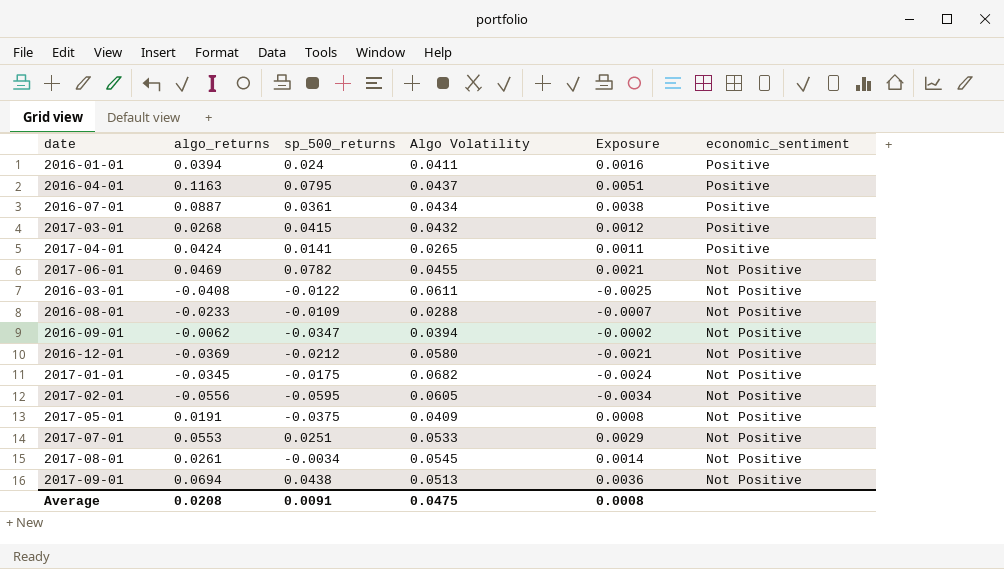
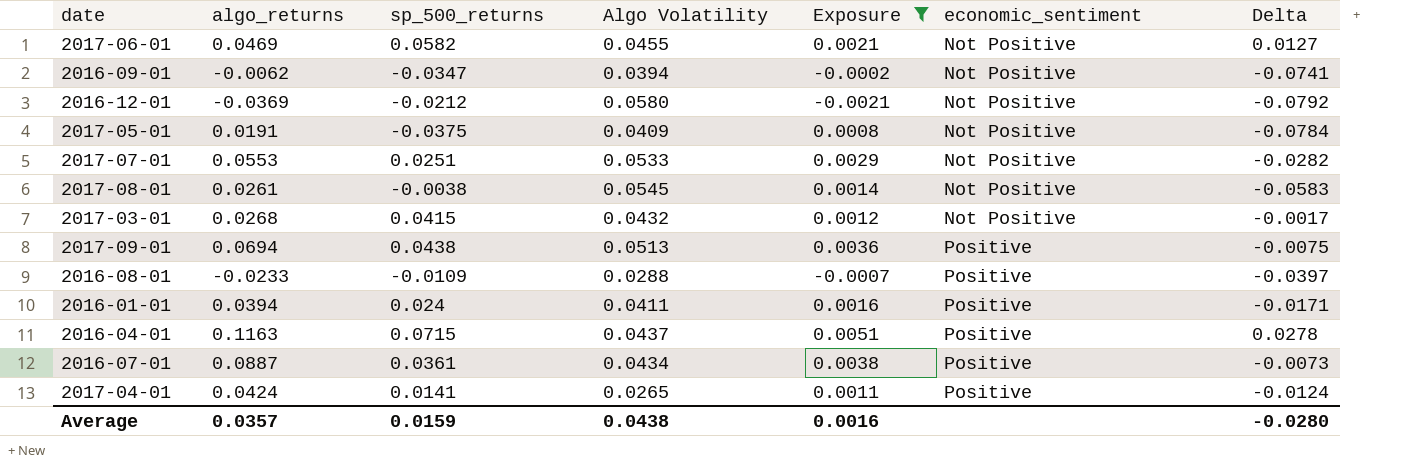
filter: none -> Exposure >= -0.0021
row order: economic_sentiment descending -> economic_sentiment ascending
column Delta | formula: none -> [sp_500_returns] - [Algo Volatility]
2017-06-01 | sp_500_returns: 0.0782 -> 0.0582
2017-08-01 | sp_500_returns: -0.0034 -> -0.0038
2017-03-01 | economic_sentiment: Positive -> Not Positive
2017-09-01 | economic_sentiment: Not Positive -> Positive
2016-08-01 | economic_sentiment: Not Positive -> Positive
2016-04-01 | sp_500_returns: 0.0795 -> 0.0715
Average | algo_returns: 0.0208 -> 0.0357
Average | sp_500_returns: 0.0091 -> 0.0159
Average | Algo Volatility: 0.0475 -> 0.0438
Average | Exposure: 0.0008 -> 0.0016

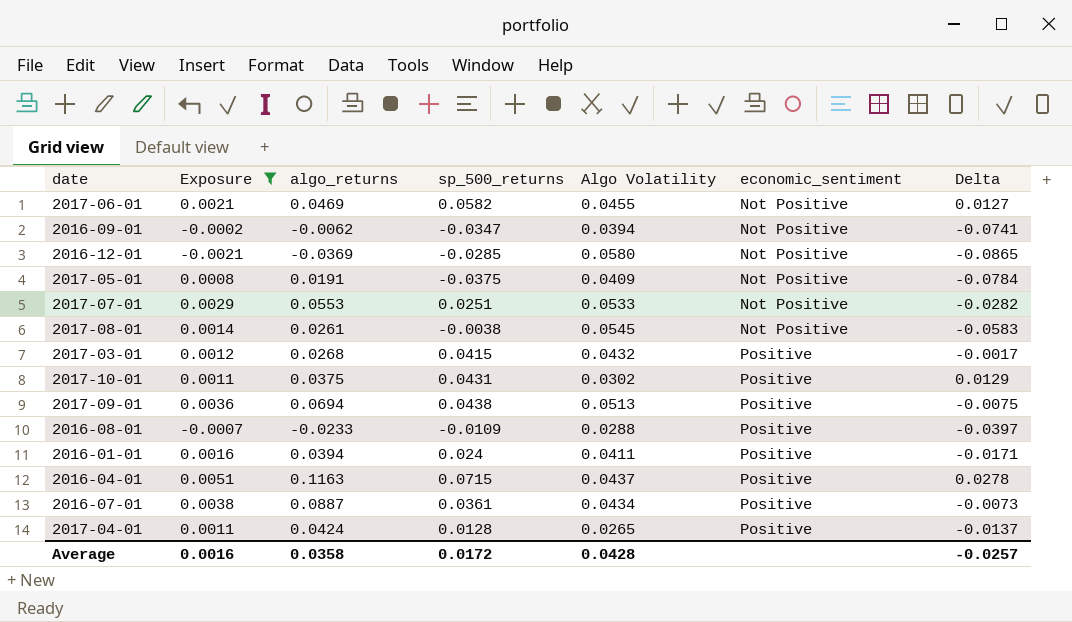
column Exposure | position: 5 -> 2
2016-12-01 | sp_500_returns: -0.0212 -> -0.0285
2016-12-01 | Delta: -0.0792 -> -0.0865
2017-03-01 | economic_sentiment: Not Positive -> Positive
row 2017-10-01: none -> 0.0011 | 0.0375 | 0.0431 | 0.0302 | Positive | 0.0129
2017-04-01 | sp_500_returns: 0.0141 -> 0.0128
2017-04-01 | Delta: -0.0124 -> -0.0137
Average | algo_returns: 0.0357 -> 0.0358
Average | sp_500_returns: 0.0159 -> 0.0172
Average | Algo Volatility: 0.0438 -> 0.0428
Average | Delta: -0.0280 -> -0.0257

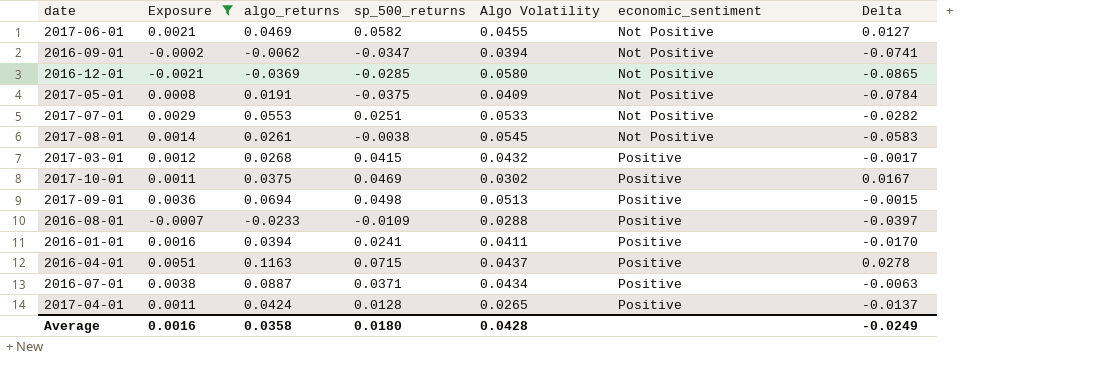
2017-10-01 | sp_500_returns: 0.0431 -> 0.0469
2017-10-01 | Delta: 0.0129 -> 0.0167
2017-09-01 | sp_500_returns: 0.0438 -> 0.0498
2017-09-01 | Delta: -0.0075 -> -0.0015
2016-01-01 | sp_500_returns: 0.024 -> 0.0241
2016-01-01 | Delta: -0.0171 -> -0.0170
2016-07-01 | sp_500_returns: 0.0361 -> 0.0371
2016-07-01 | Delta: -0.0073 -> -0.0063
Average | sp_500_returns: 0.0172 -> 0.0180
Average | Delta: -0.0257 -> -0.0249

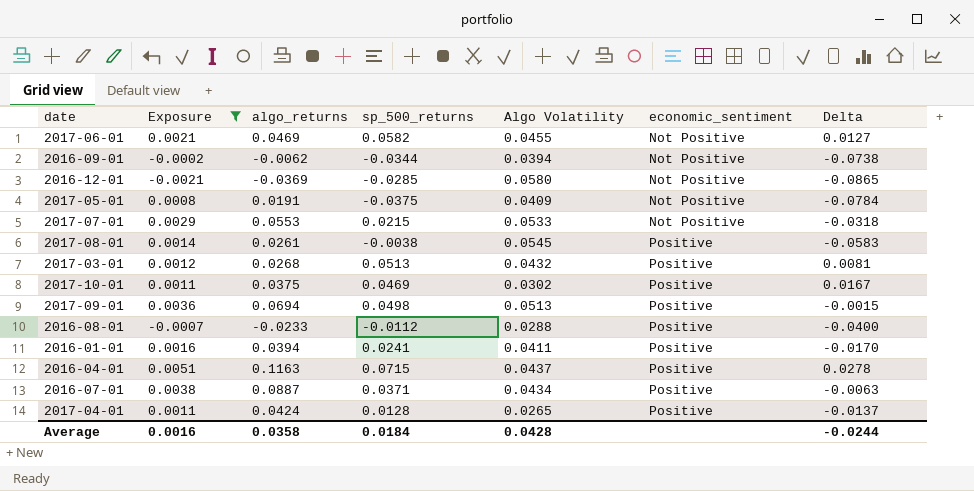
2016-09-01 | sp_500_returns: -0.0347 -> -0.0344
2016-09-01 | Delta: -0.0741 -> -0.0738
2017-07-01 | sp_500_returns: 0.0251 -> 0.0215
2017-07-01 | Delta: -0.0282 -> -0.0318
2017-08-01 | economic_sentiment: Not Positive -> Positive
2017-03-01 | sp_500_returns: 0.0415 -> 0.0513
2017-03-01 | Delta: -0.0017 -> 0.0081
2016-08-01 | sp_500_returns: -0.0109 -> -0.0112
2016-08-01 | Delta: -0.0397 -> -0.0400
Average | sp_500_returns: 0.0180 -> 0.0184
Average | Delta: -0.0249 -> -0.0244

